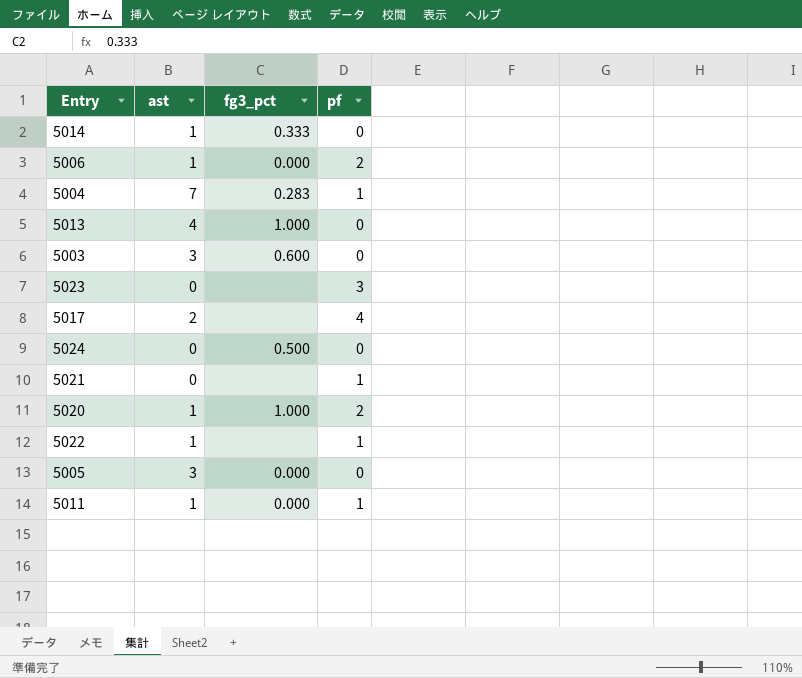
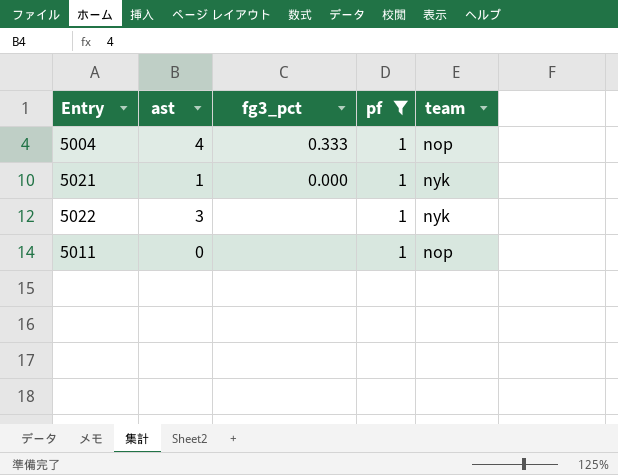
filter: none -> pf = 1
column team | position: none -> 5
5004 | ast: 7 -> 4
5004 | fg3_pct: 0.283 -> 0.333
5021 | ast: 0 -> 1
5021 | fg3_pct: none -> 0.000
5022 | ast: 1 -> 3
5011 | ast: 1 -> 0
5011 | fg3_pct: 0.000 -> none

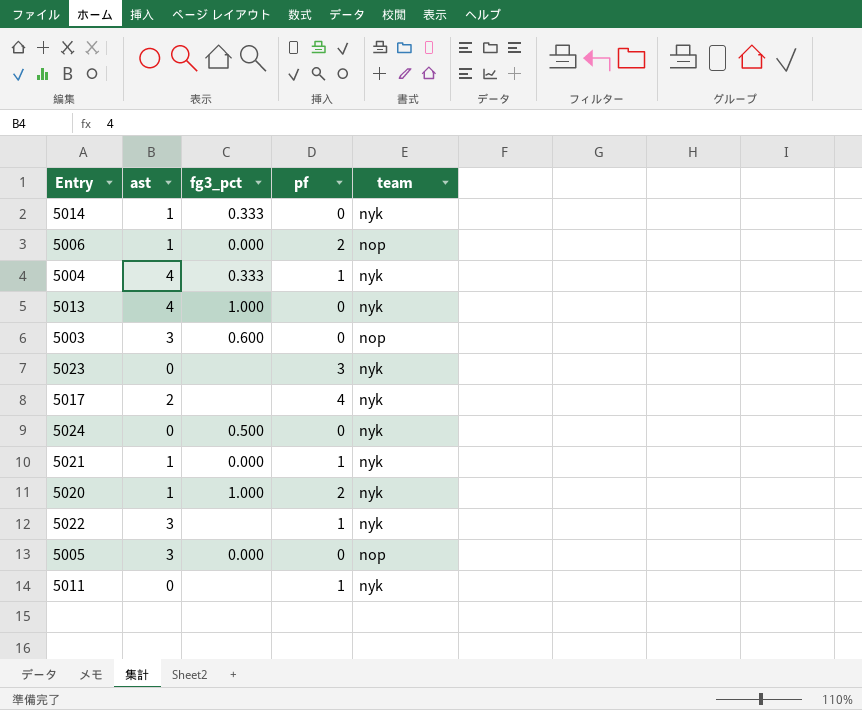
filter: pf = 1 -> none
5004 | team: nop -> nyk
5011 | team: nop -> nyk

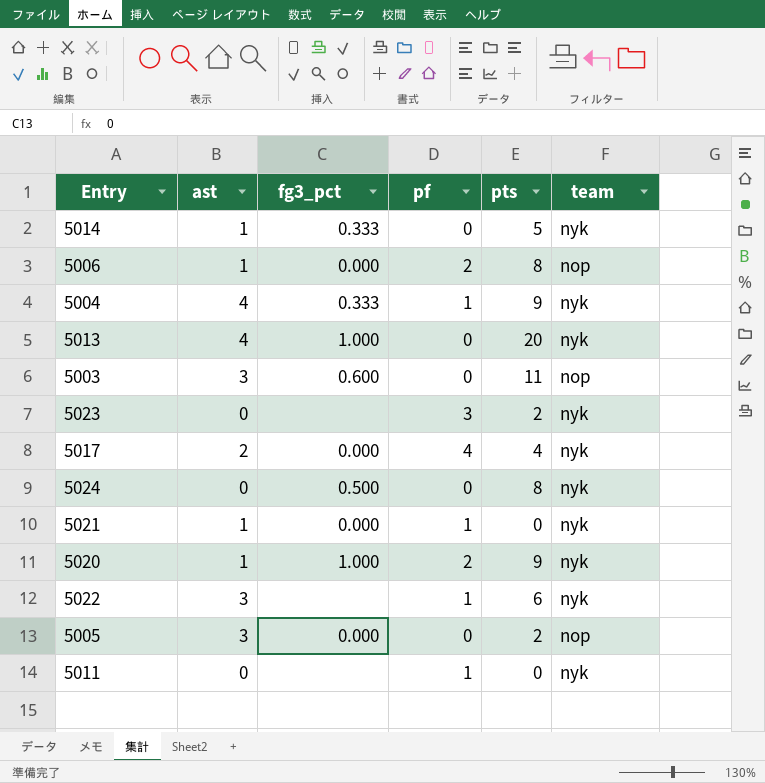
column pts | position: none -> 5
5017 | fg3_pct: none -> 0.000

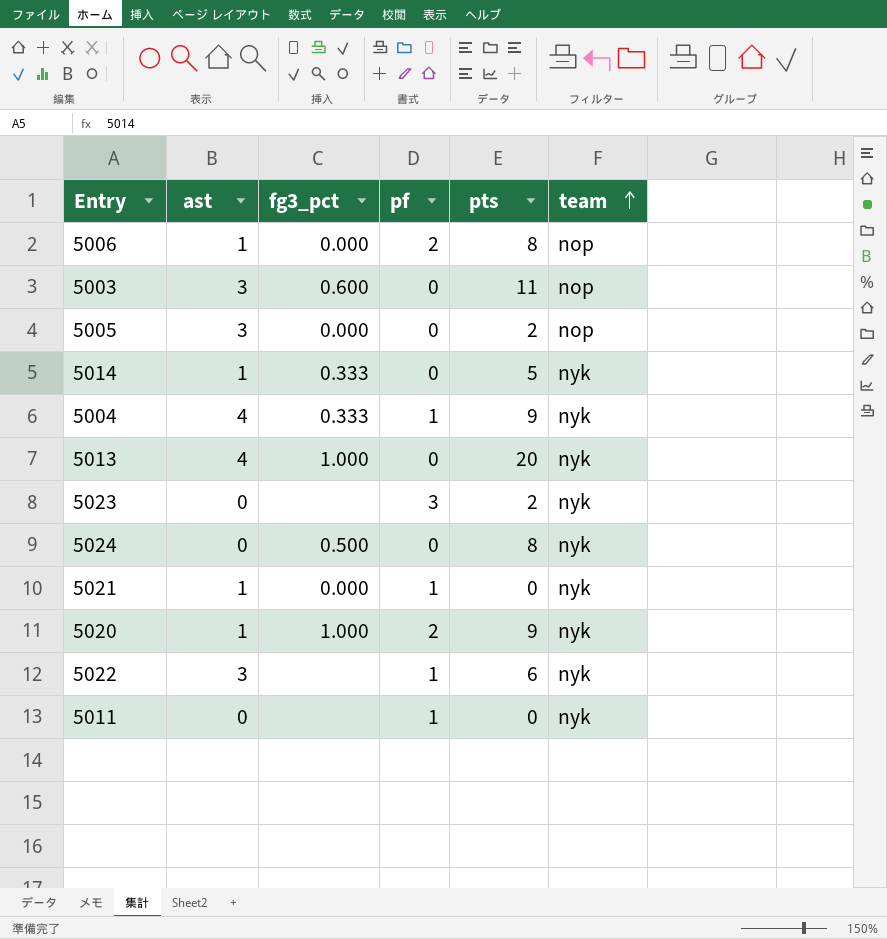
row order: none -> team ascending
row 5017: 2 | 0.000 | 4 | 4 | nyk -> none

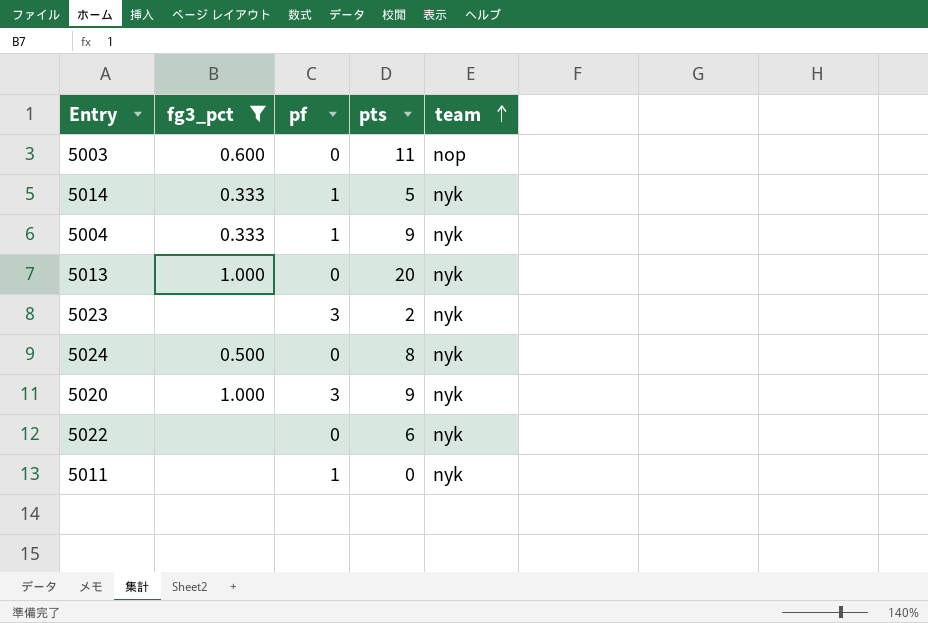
filter: none -> fg3_pct != 0.000
column ast | position: 2 -> none
5014 | pf: 0 -> 1
5020 | pf: 2 -> 3
5022 | pf: 1 -> 0

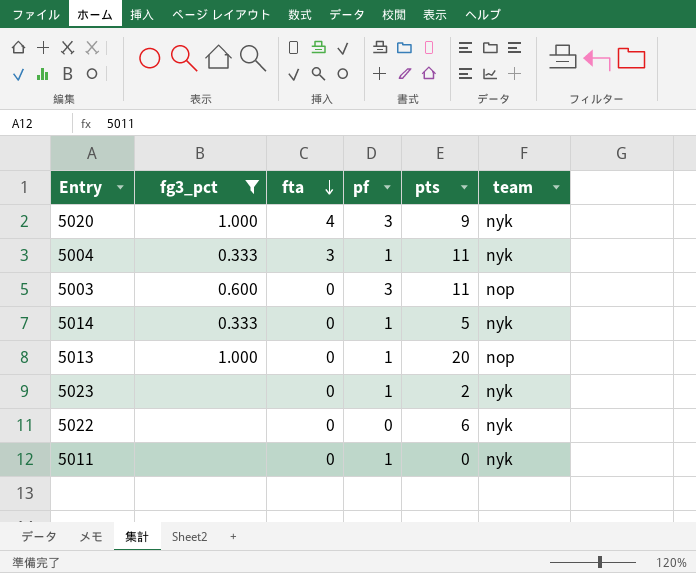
row order: team ascending -> fta descending
column fta | position: none -> 3
row 5024: 0.500 | 0 | 8 | nyk -> none
5004 | pts: 9 -> 11
5003 | pf: 0 -> 3
5013 | pf: 0 -> 1
5013 | team: nyk -> nop
5023 | pf: 3 -> 1

